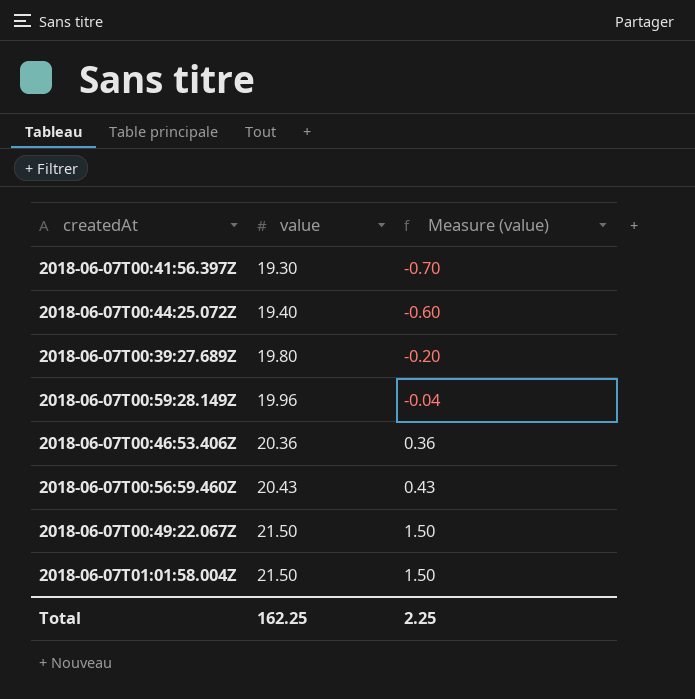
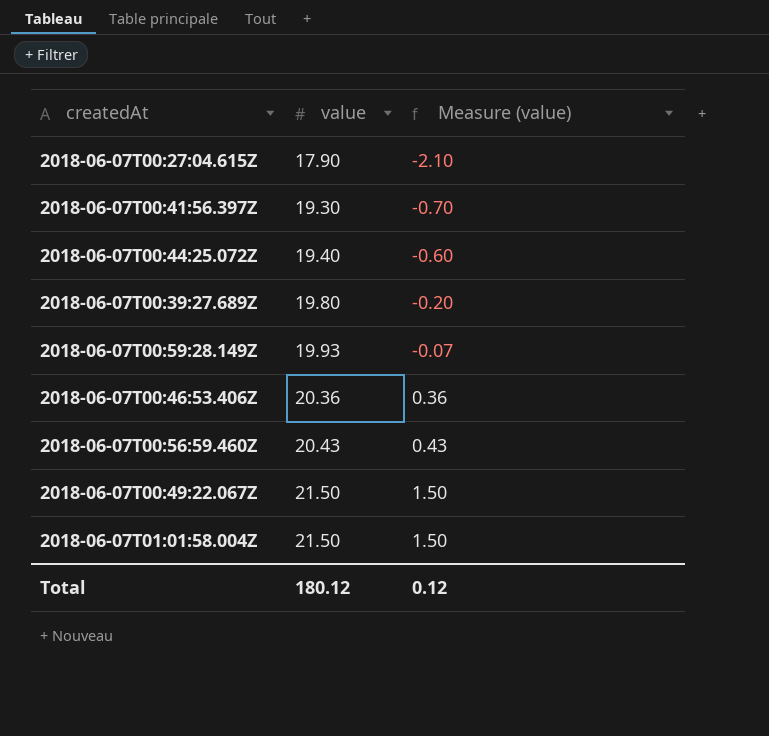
row 2018-06-07T00:27:04.615Z: none -> 17.90 | -2.10
2018-06-07T00:59:28.149Z | value: 19.96 -> 19.93
2018-06-07T00:59:28.149Z | Measure (value): -0.04 -> -0.07
Total | value: 162.25 -> 180.12
Total | Measure (value): 2.25 -> 0.12

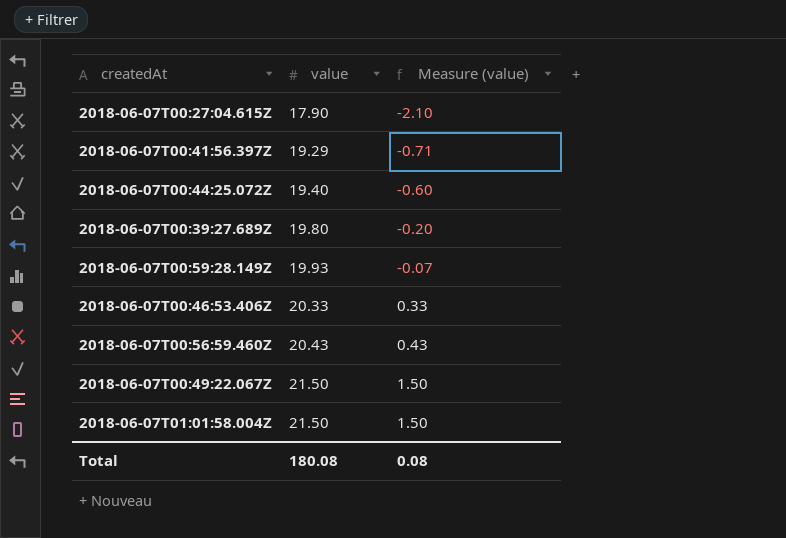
2018-06-07T00:41:56.397Z | value: 19.30 -> 19.29
2018-06-07T00:41:56.397Z | Measure (value): -0.70 -> -0.71
2018-06-07T00:46:53.406Z | value: 20.36 -> 20.33
2018-06-07T00:46:53.406Z | Measure (value): 0.36 -> 0.33
Total | value: 180.12 -> 180.08
Total | Measure (value): 0.12 -> 0.08

